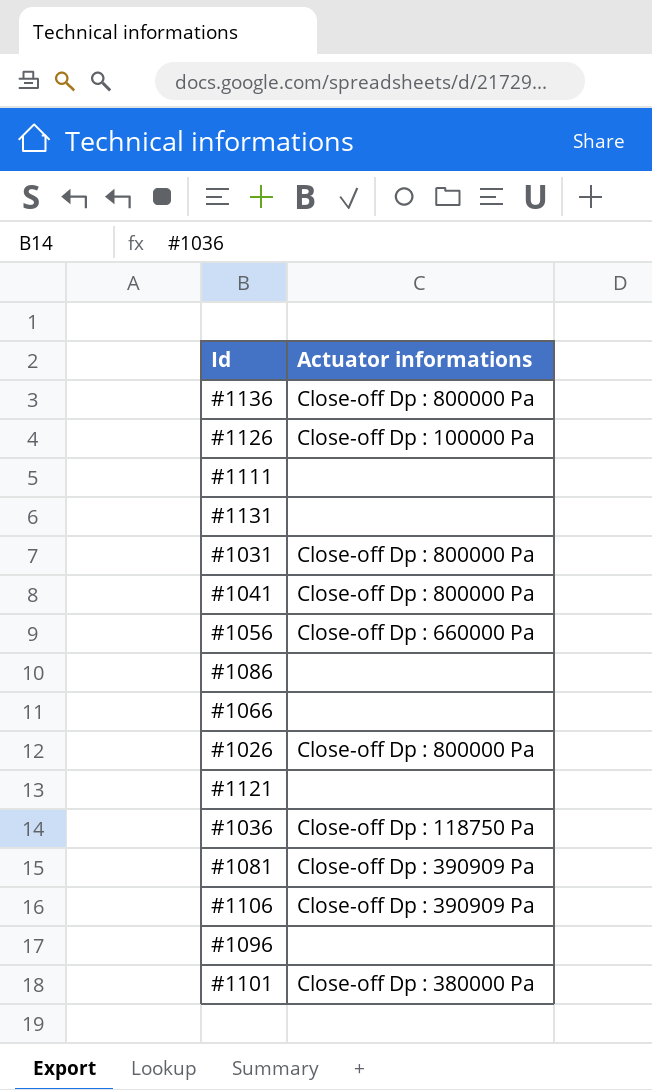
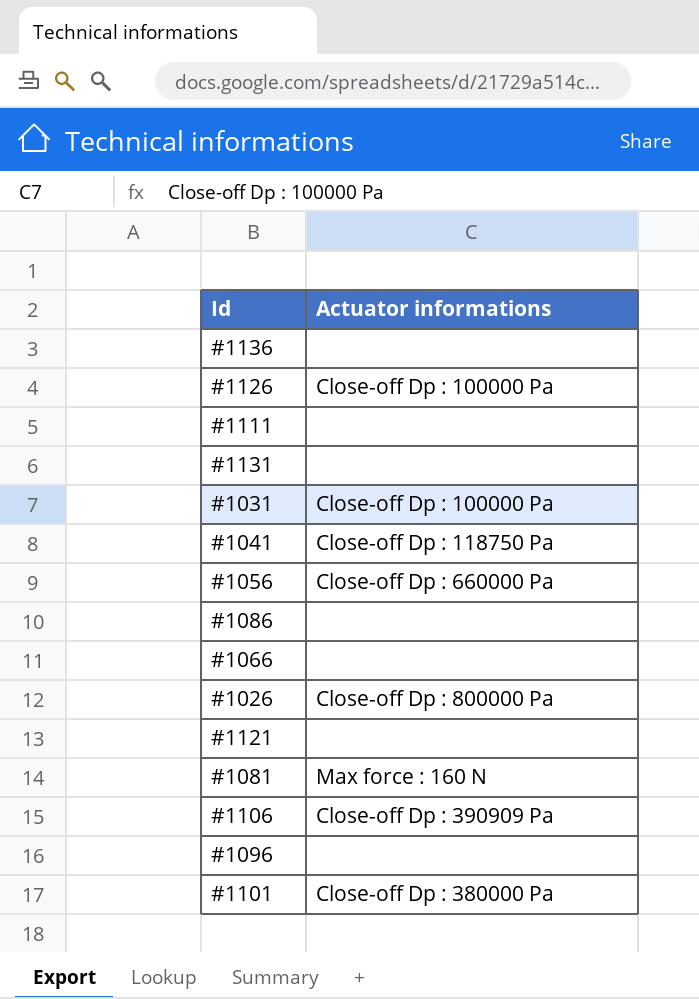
row #1036: Close-off Dp : 118750 Pa -> none
#1136 | Actuator informations: Close-off Dp : 800000 Pa -> none
#1031 | Actuator informations: Close-off Dp : 800000 Pa -> Close-off Dp : 100000 Pa
#1041 | Actuator informations: Close-off Dp : 800000 Pa -> Close-off Dp : 118750 Pa
#1081 | Actuator informations: Close-off Dp : 390909 Pa -> Max force : 160 N

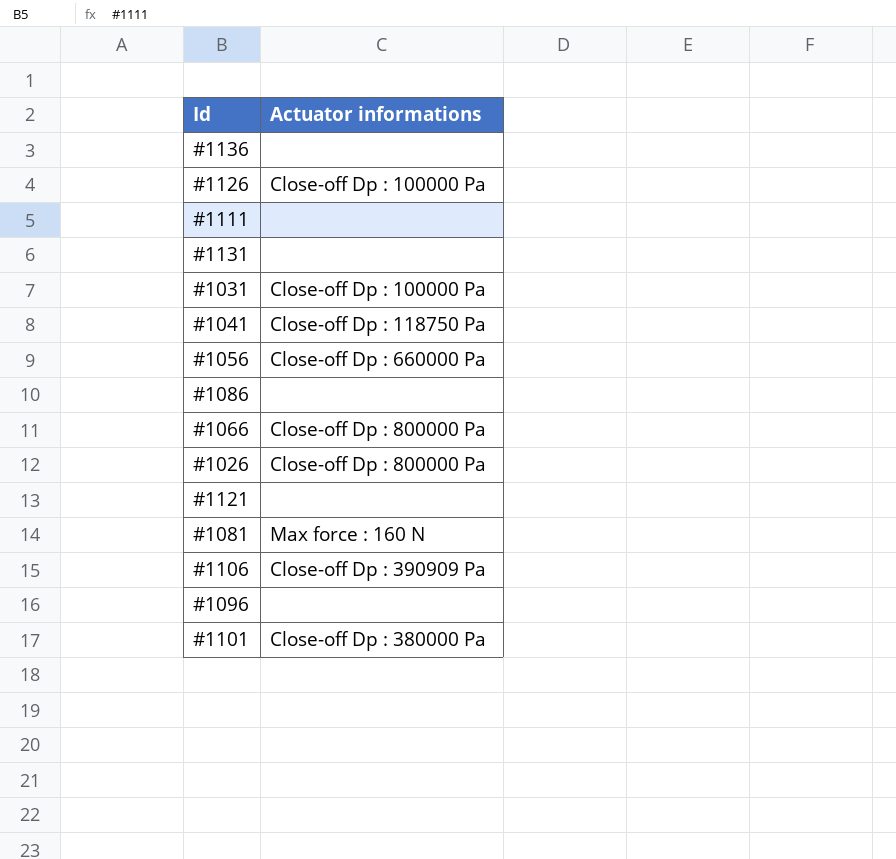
#1066 | Actuator informations: none -> Close-off Dp : 800000 Pa

